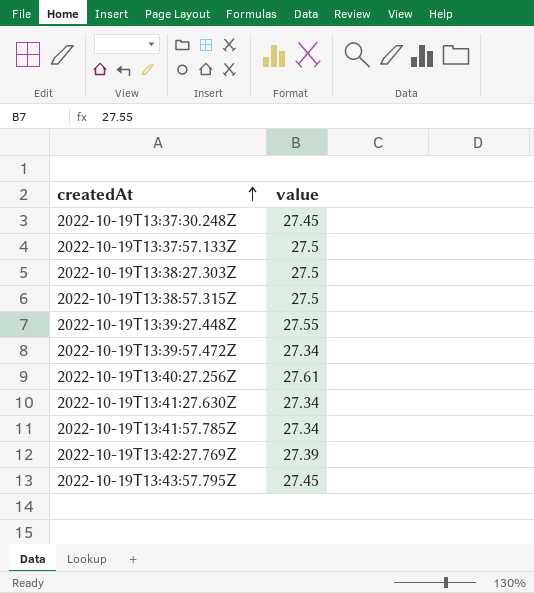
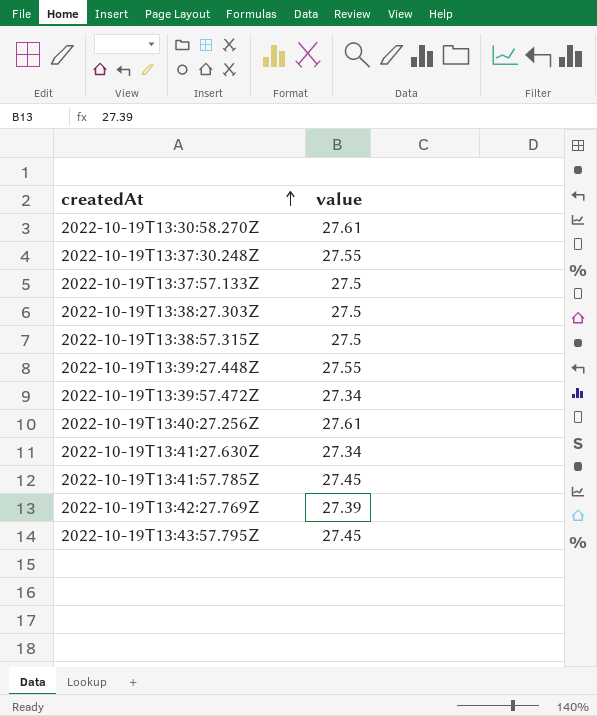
row 2022-10-19T13:30:58.270Z: none -> 27.61
2022-10-19T13:37:30.248Z | value: 27.45 -> 27.55
2022-10-19T13:41:57.785Z | value: 27.34 -> 27.45

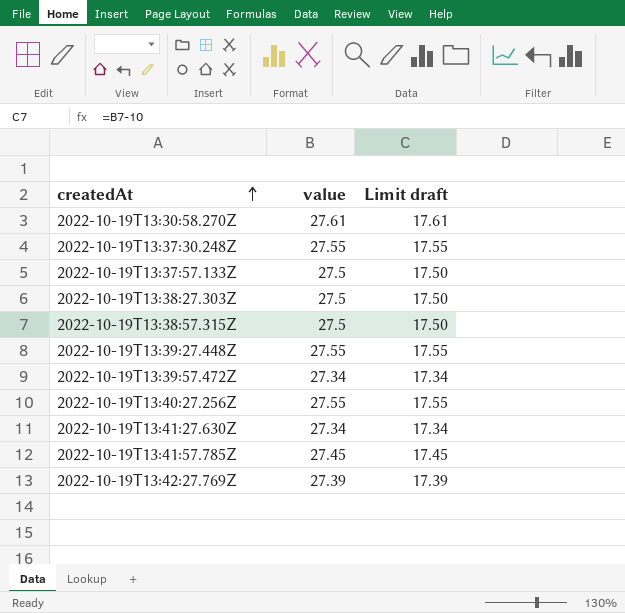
column Limit draft | formula: none -> [value] - 10
row 2022-10-19T13:43:57.795Z: 27.45 -> none
2022-10-19T13:40:27.256Z | value: 27.61 -> 27.55

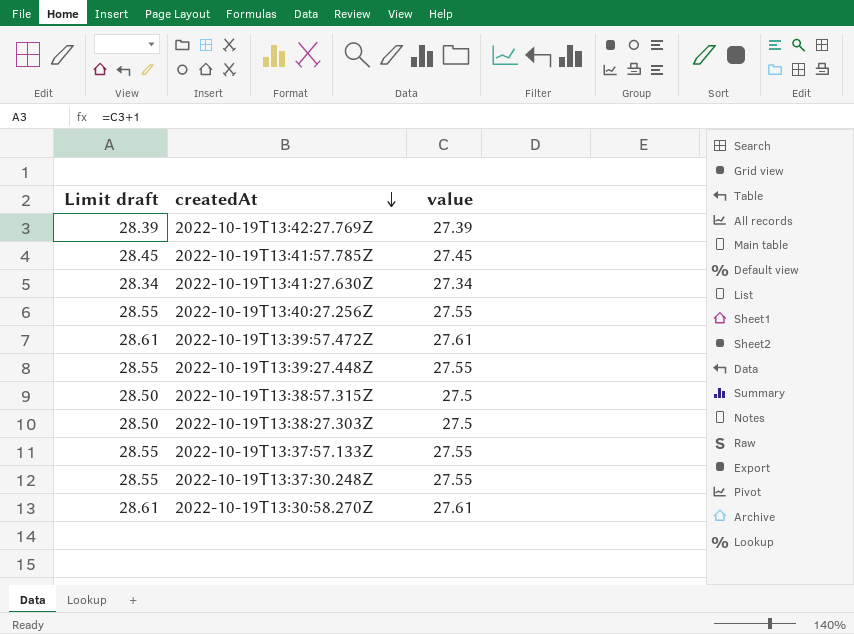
row order: createdAt ascending -> createdAt descending
column Limit draft | formula: [value] - 10 -> [value] + 1
column Limit draft | position: 3 -> 1
2022-10-19T13:39:57.472Z | value: 27.34 -> 27.61
2022-10-19T13:37:57.133Z | value: 27.5 -> 27.55

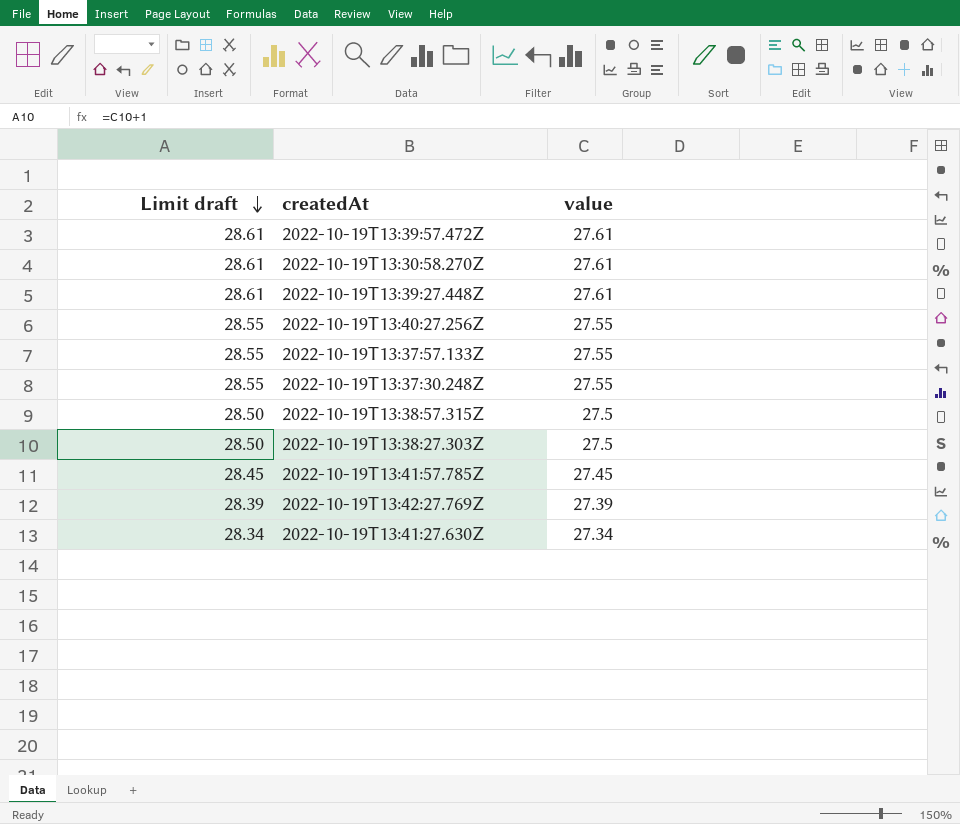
row order: createdAt descending -> Limit draft descending
2022-10-19T13:39:27.448Z | Limit draft: 28.55 -> 28.61
2022-10-19T13:39:27.448Z | value: 27.55 -> 27.61

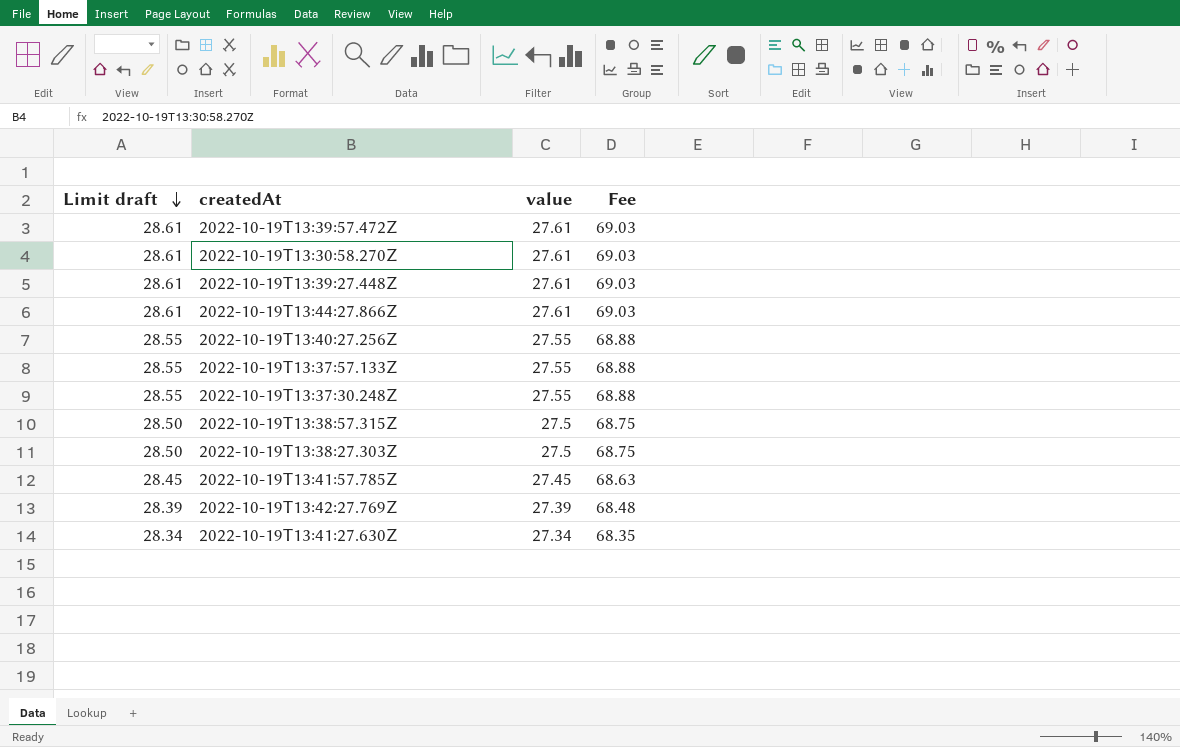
column Fee | formula: none -> [value] * 2.5
row 2022-10-19T13:44:27.866Z: none -> 28.61 | 27.61 | 69.03

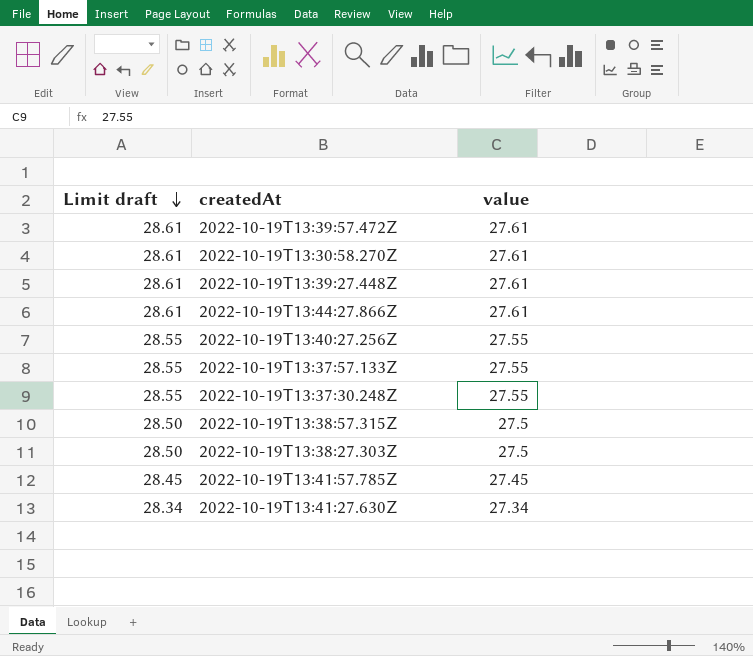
column Fee | formula: [value] * 2.5 -> none
row 2022-10-19T13:42:27.769Z: 28.39 | 27.39 | 68.48 -> none

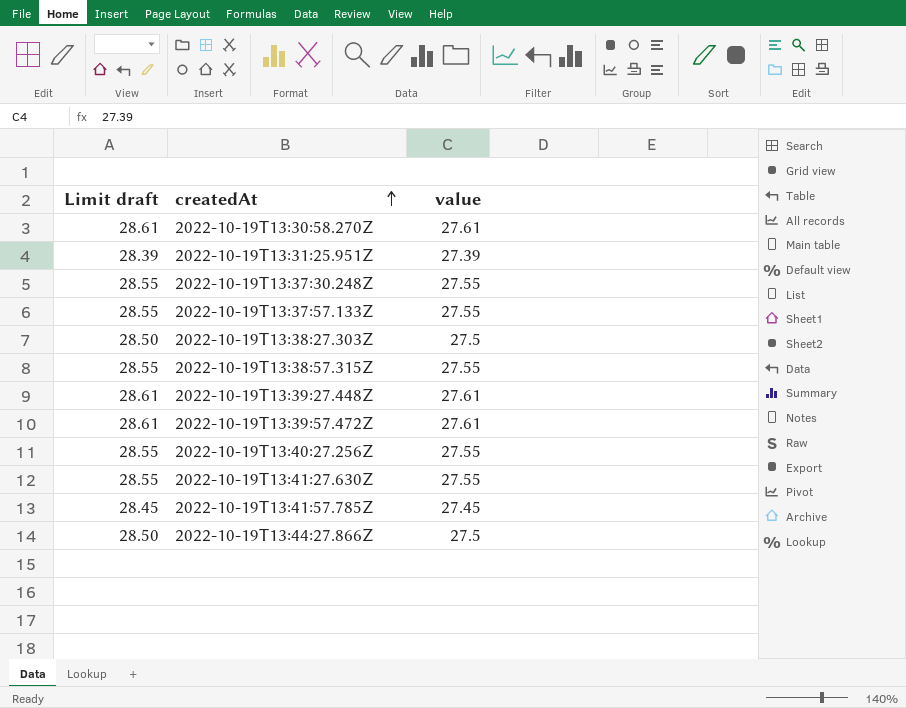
row order: Limit draft descending -> createdAt ascending
row 2022-10-19T13:31:25.951Z: none -> 28.39 | 27.39
2022-10-19T13:38:57.315Z | Limit draft: 28.50 -> 28.55
2022-10-19T13:38:57.315Z | value: 27.5 -> 27.55
2022-10-19T13:41:27.630Z | Limit draft: 28.34 -> 28.55
2022-10-19T13:41:27.630Z | value: 27.34 -> 27.55
2022-10-19T13:44:27.866Z | Limit draft: 28.61 -> 28.50
2022-10-19T13:44:27.866Z | value: 27.61 -> 27.5

